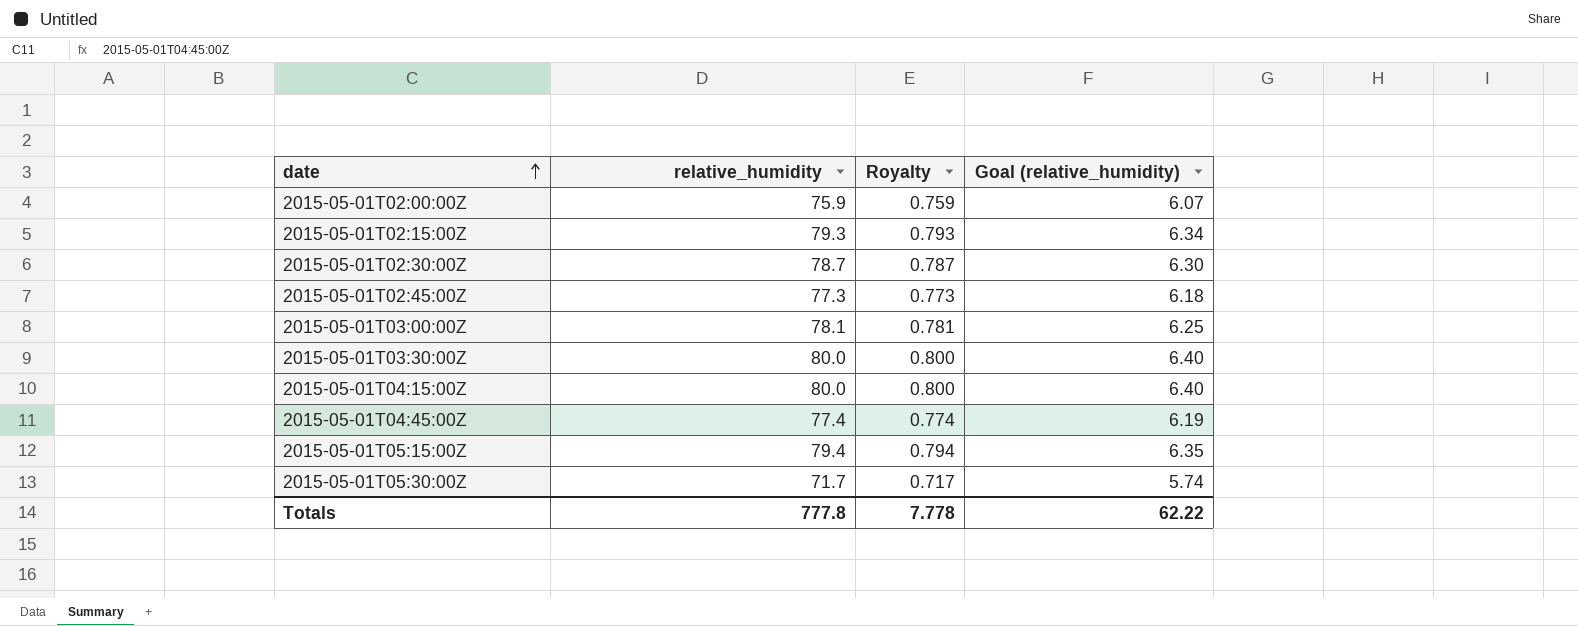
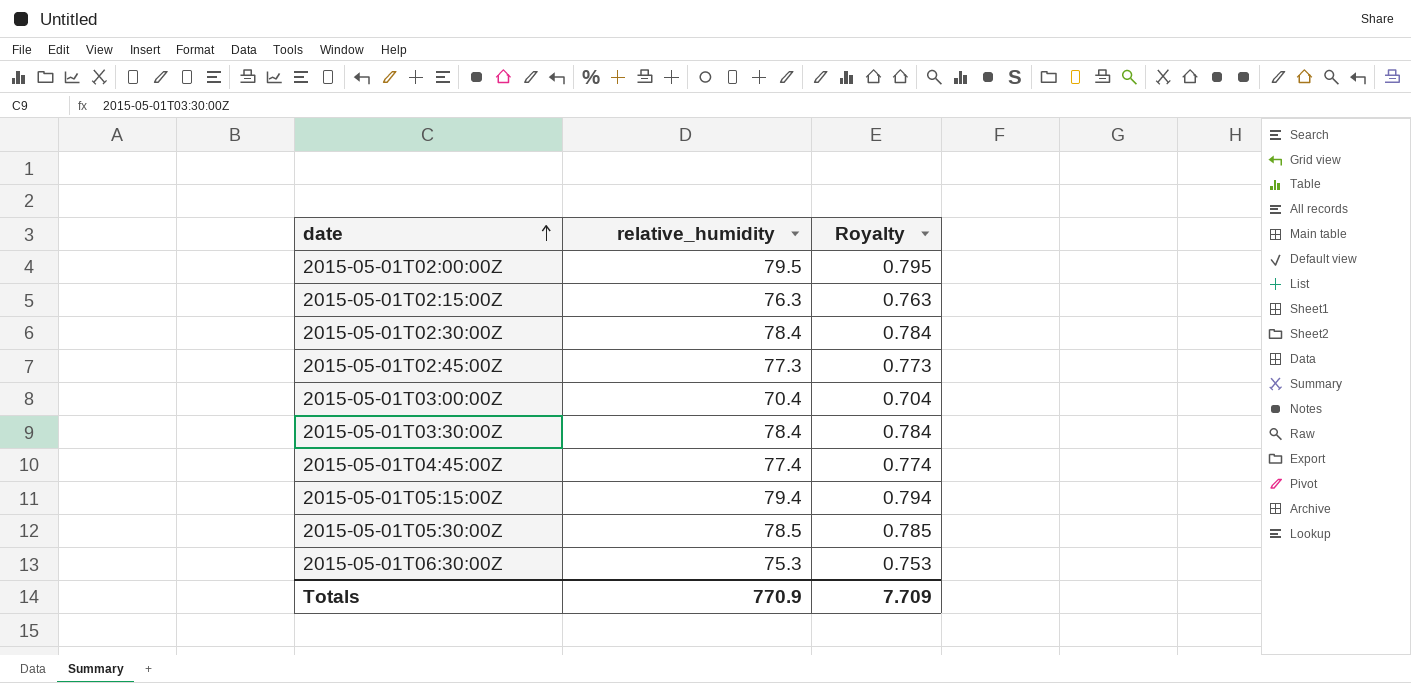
column Goal (relative_humidity) | formula: [relative_humidity] * 0.08 -> none
row 2015-05-01T04:15:00Z: 80.0 | 0.800 | 6.40 -> none
2015-05-01T02:00:00Z | relative_humidity: 75.9 -> 79.5
2015-05-01T02:00:00Z | Royalty: 0.759 -> 0.795
2015-05-01T02:15:00Z | relative_humidity: 79.3 -> 76.3
2015-05-01T02:15:00Z | Royalty: 0.793 -> 0.763
2015-05-01T02:30:00Z | relative_humidity: 78.7 -> 78.4
2015-05-01T02:30:00Z | Royalty: 0.787 -> 0.784
2015-05-01T03:00:00Z | relative_humidity: 78.1 -> 70.4
2015-05-01T03:00:00Z | Royalty: 0.781 -> 0.704
2015-05-01T03:30:00Z | relative_humidity: 80.0 -> 78.4
2015-05-01T03:30:00Z | Royalty: 0.800 -> 0.784
2015-05-01T05:30:00Z | relative_humidity: 71.7 -> 78.5
2015-05-01T05:30:00Z | Royalty: 0.717 -> 0.785
row 2015-05-01T06:30:00Z: none -> 75.3 | 0.753
Totals | relative_humidity: 777.8 -> 770.9
Totals | Royalty: 7.778 -> 7.709

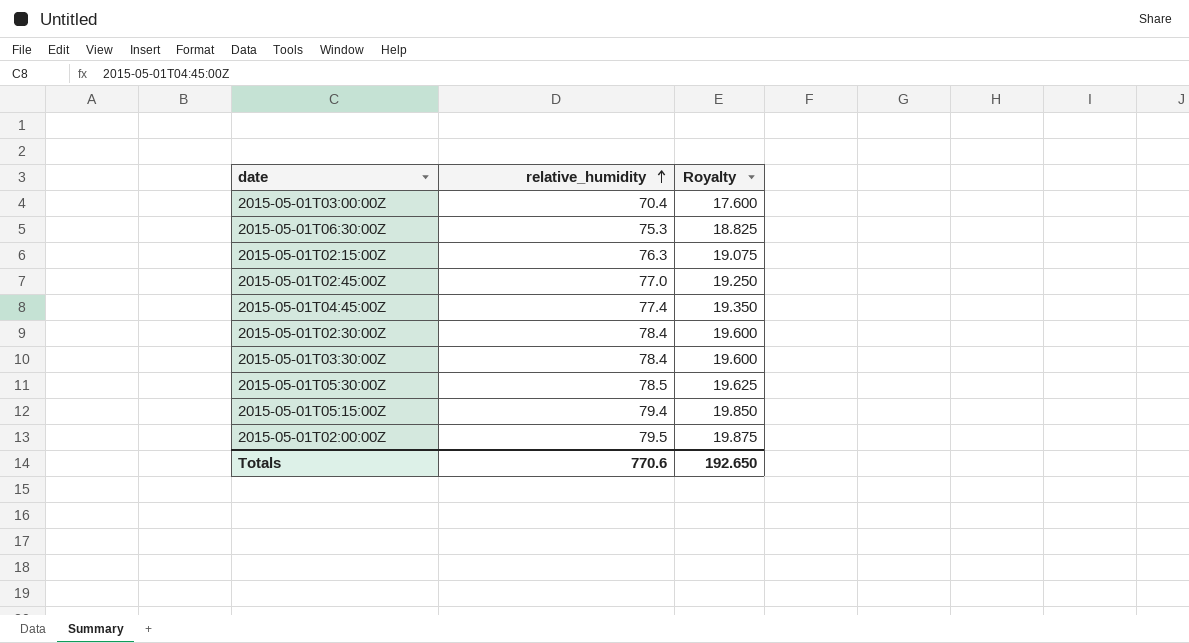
row order: date ascending -> relative_humidity ascending
column Royalty | formula: [relative_humidity] * 0.01 -> [relative_humidity] * 0.25
2015-05-01T02:45:00Z | relative_humidity: 77.3 -> 77.0
Totals | relative_humidity: 770.9 -> 770.6
Totals | Royalty: 7.709 -> 192.650

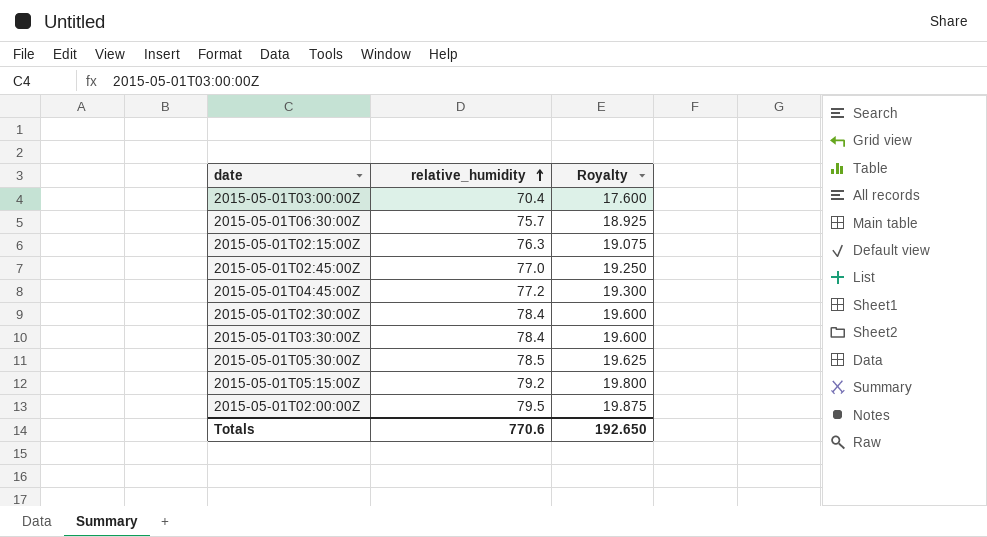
2015-05-01T06:30:00Z | relative_humidity: 75.3 -> 75.7
2015-05-01T06:30:00Z | Royalty: 18.825 -> 18.925
2015-05-01T04:45:00Z | relative_humidity: 77.4 -> 77.2
2015-05-01T04:45:00Z | Royalty: 19.350 -> 19.300
2015-05-01T05:15:00Z | relative_humidity: 79.4 -> 79.2
2015-05-01T05:15:00Z | Royalty: 19.850 -> 19.800

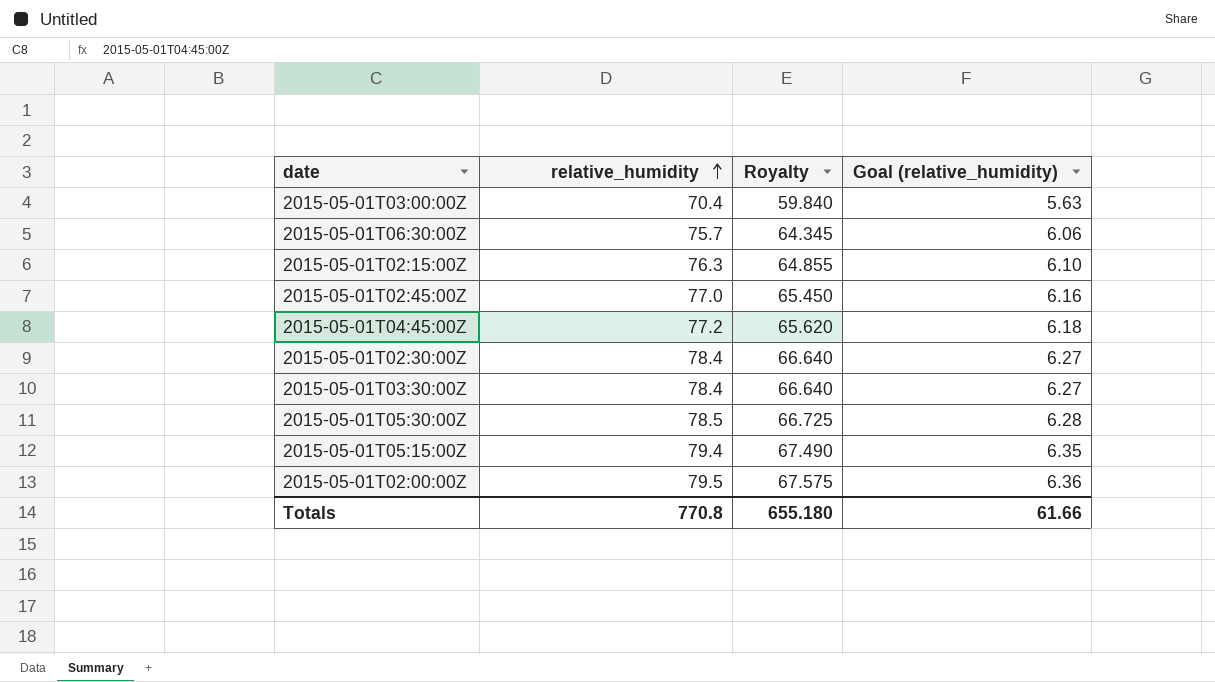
column Royalty | formula: [relative_humidity] * 0.25 -> [relative_humidity] * 0.85
column Goal (relative_humidity) | formula: none -> [relative_humidity] * 0.08
2015-05-01T05:15:00Z | relative_humidity: 79.2 -> 79.4
Totals | relative_humidity: 770.6 -> 770.8
Totals | Royalty: 192.650 -> 655.180

